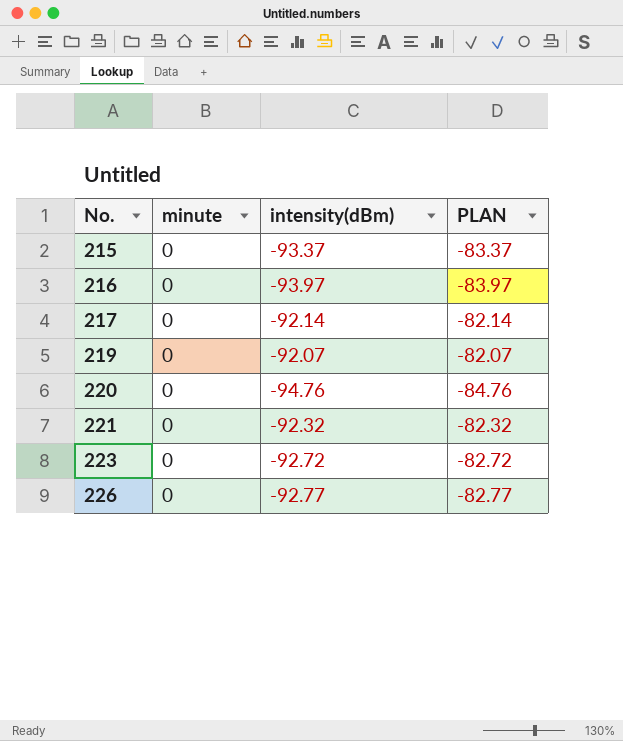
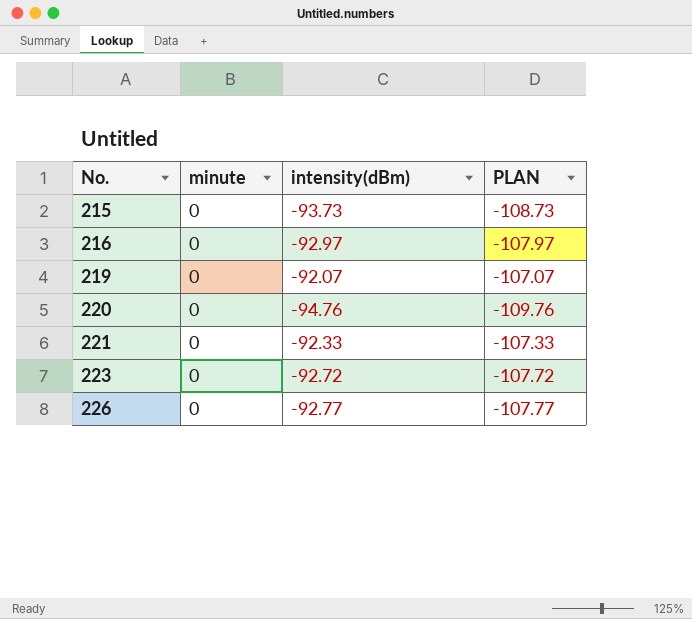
column PLAN | formula: [intensity(dBm)] + 10 -> [intensity(dBm)] - 15
row 217: 0 | -92.14 | -82.14 -> none
215 | intensity(dBm): -93.37 -> -93.73
216 | intensity(dBm): -93.97 -> -92.97
221 | intensity(dBm): -92.32 -> -92.33

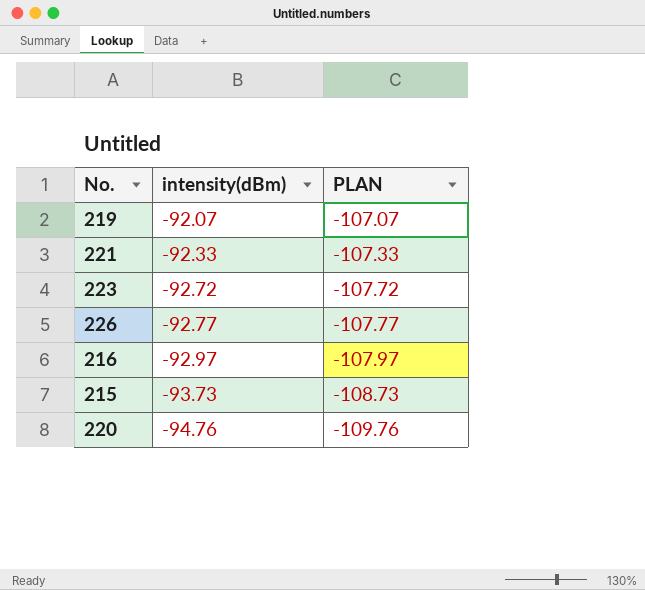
row order: No. ascending -> intensity(dBm) descending
column minute | position: 2 -> none

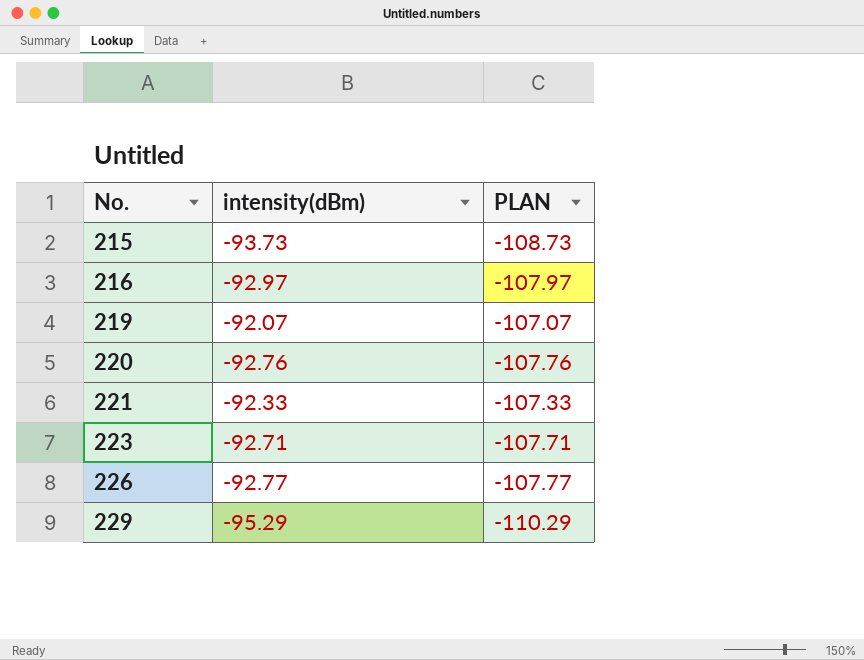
row order: intensity(dBm) descending -> No. ascending
220 | intensity(dBm): -94.76 -> -92.76
220 | PLAN: -109.76 -> -107.76
223 | intensity(dBm): -92.72 -> -92.71
223 | PLAN: -107.72 -> -107.71
row 229: none -> -95.29 | -110.29

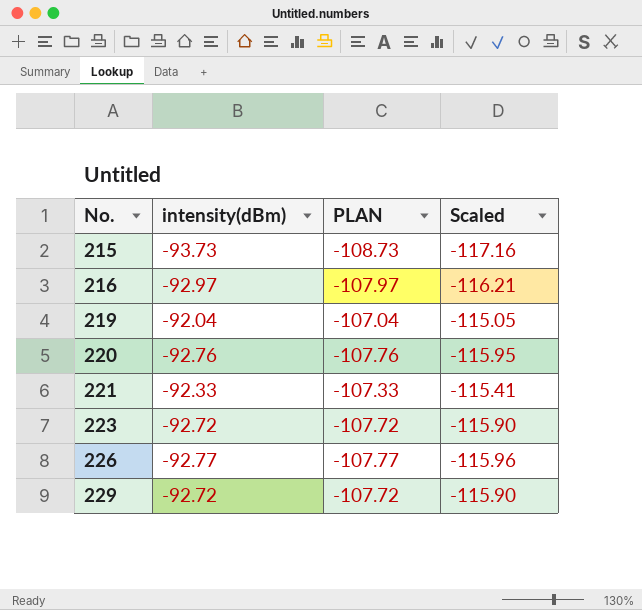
column Scaled | formula: none -> [intensity(dBm)] * 1.25
219 | intensity(dBm): -92.07 -> -92.04
219 | PLAN: -107.07 -> -107.04
223 | intensity(dBm): -92.71 -> -92.72
223 | PLAN: -107.71 -> -107.72
229 | intensity(dBm): -95.29 -> -92.72
229 | PLAN: -110.29 -> -107.72

